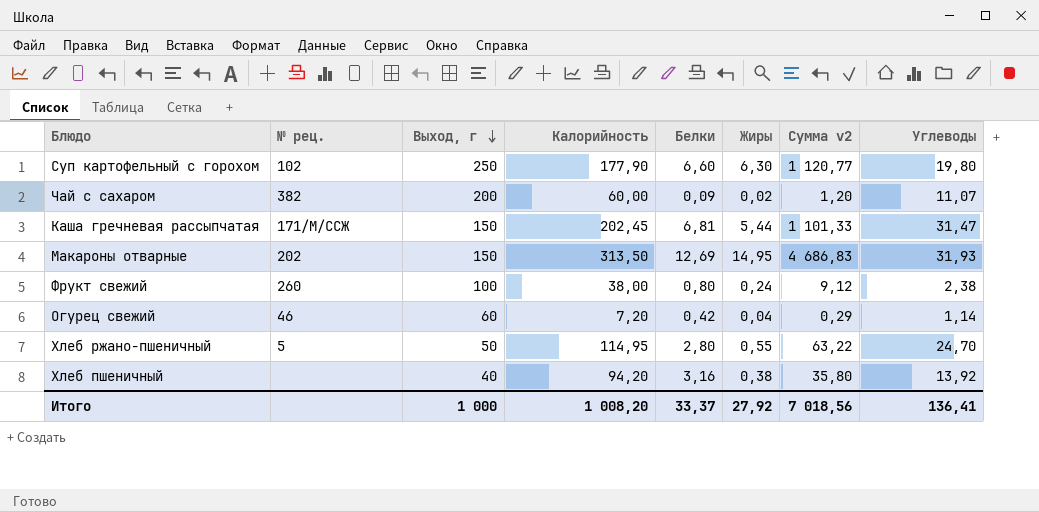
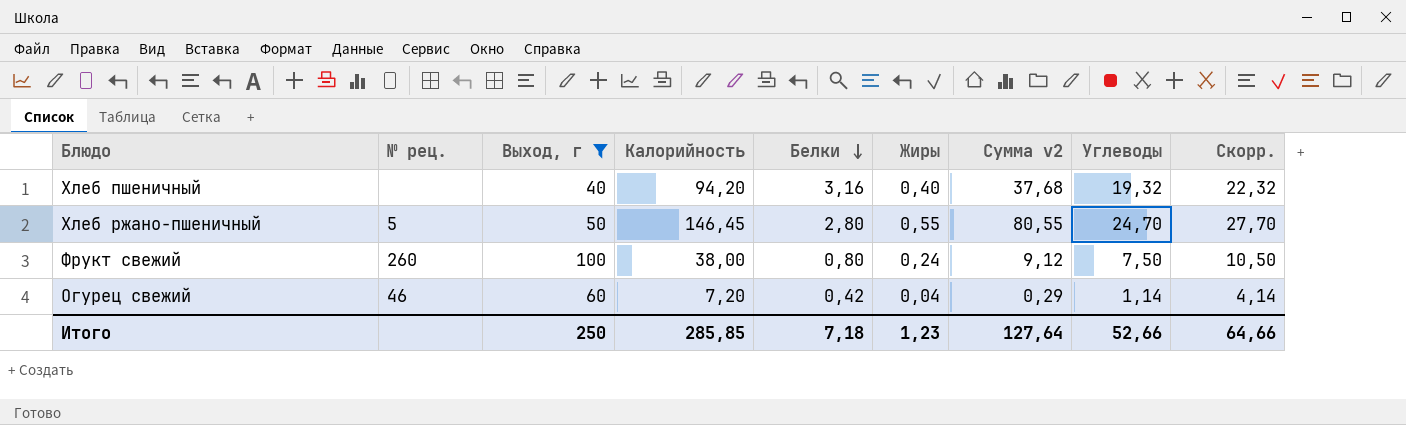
filter: none -> Выход, г <= 100
row order: Выход, г descending -> Белки descending
column Скорр. | formula: none -> [Углеводы] + 3
Хлеб пшеничный | Жиры: 0,38 -> 0,40
Хлеб пшеничный | Сумма v2: 35,80 -> 37,68
Хлеб пшеничный | Углеводы: 13,92 -> 19,32
Хлеб ржано-пшеничный | Калорийность: 114,95 -> 146,45
Хлеб ржано-пшеничный | Сумма v2: 63,22 -> 80,55
Фрукт свежий | Углеводы: 2,38 -> 7,50
Итого | Выход, г: 1 000 -> 250
Итого | Калорийность: 1 008,20 -> 285,85
Итого | Белки: 33,37 -> 7,18
Итого | Жиры: 27,92 -> 1,23
Итого | Сумма v2: 7 018,56 -> 127,64
Итого | Углеводы: 136,41 -> 52,66

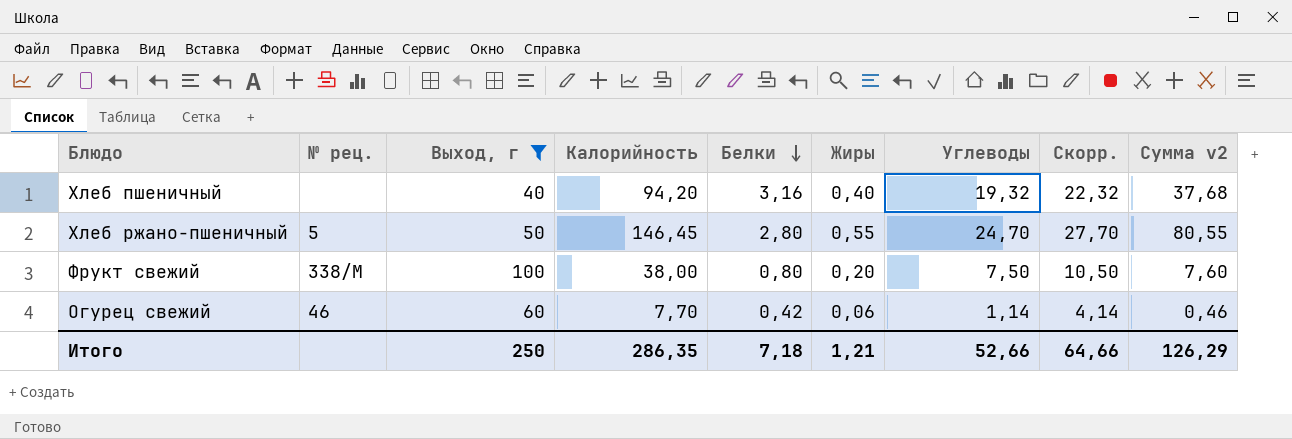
column Сумма v2 | position: 7 -> 9
Фрукт свежий | № рец.: 260 -> 338/М
Фрукт свежий | Жиры: 0,24 -> 0,20
Фрукт свежий | Сумма v2: 9,12 -> 7,60
Огурец свежий | Калорийность: 7,20 -> 7,70
Огурец свежий | Жиры: 0,04 -> 0,06
Огурец свежий | Сумма v2: 0,29 -> 0,46
Итого | Калорийность: 285,85 -> 286,35
Итого | Жиры: 1,23 -> 1,21
Итого | Сумма v2: 127,64 -> 126,29

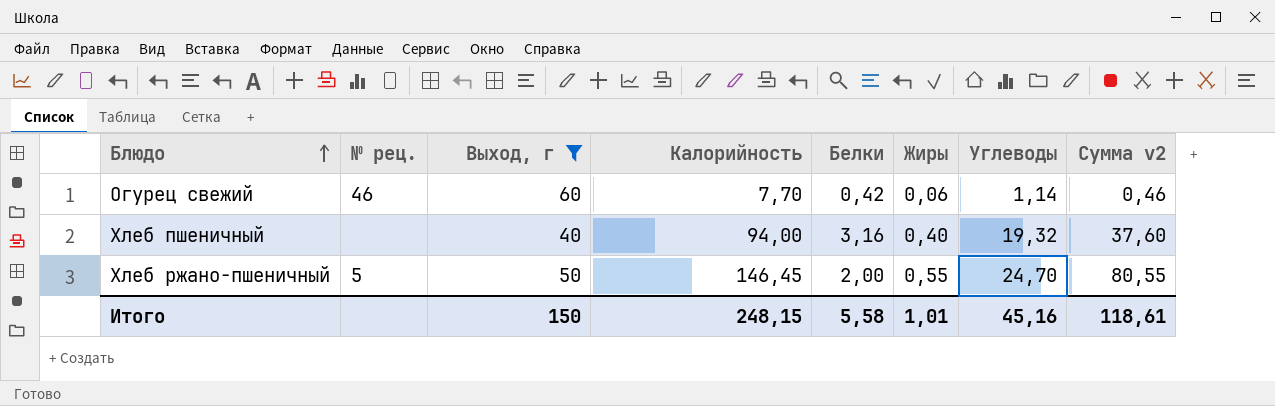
row order: Белки descending -> Блюдо ascending
column Скорр. | formula: [Углеводы] + 3 -> none
row Фрукт свежий: 338/М | 100 | 38,00 | 0,80 | 0,20 | 7,50 | 10,50 | 7,60 -> none
Хлеб пшеничный | Калорийность: 94,20 -> 94,00
Хлеб пшеничный | Сумма v2: 37,68 -> 37,60
Хлеб ржано-пшеничный | Белки: 2,80 -> 2,00
Итого | Выход, г: 250 -> 150
Итого | Калорийность: 286,35 -> 248,15
Итого | Белки: 7,18 -> 5,58
Итого | Жиры: 1,21 -> 1,01
Итого | Углеводы: 52,66 -> 45,16
Итого | Сумма v2: 126,29 -> 118,61

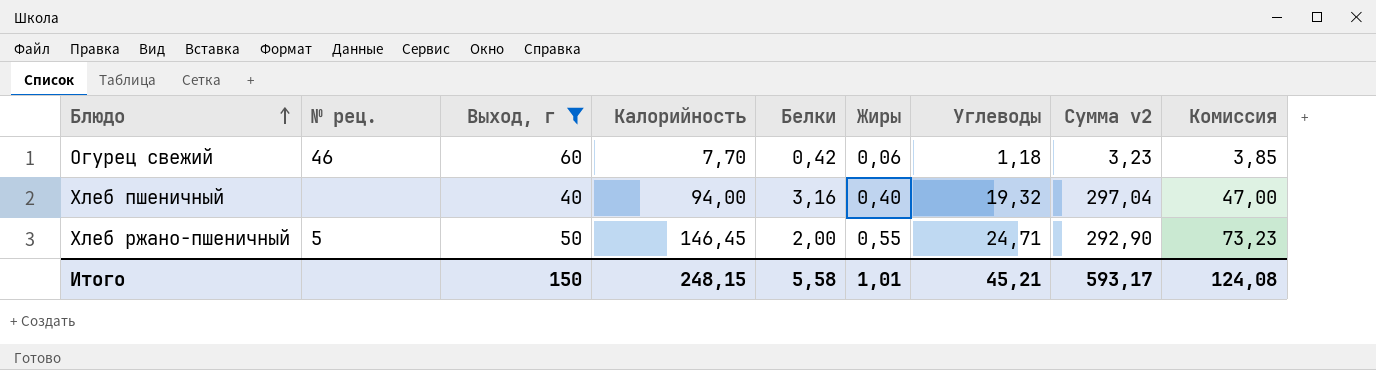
column Сумма v2 | formula: [Калорийность] * [Жиры] -> [Калорийность] * [Белки]
column Комиссия | formula: none -> [Калорийность] * 0,5
Огурец свежий | Углеводы: 1,14 -> 1,18
Хлеб ржано-пшеничный | Углеводы: 24,70 -> 24,71
Итого | Углеводы: 45,16 -> 45,21
Итого | Сумма v2: 118,61 -> 593,17

